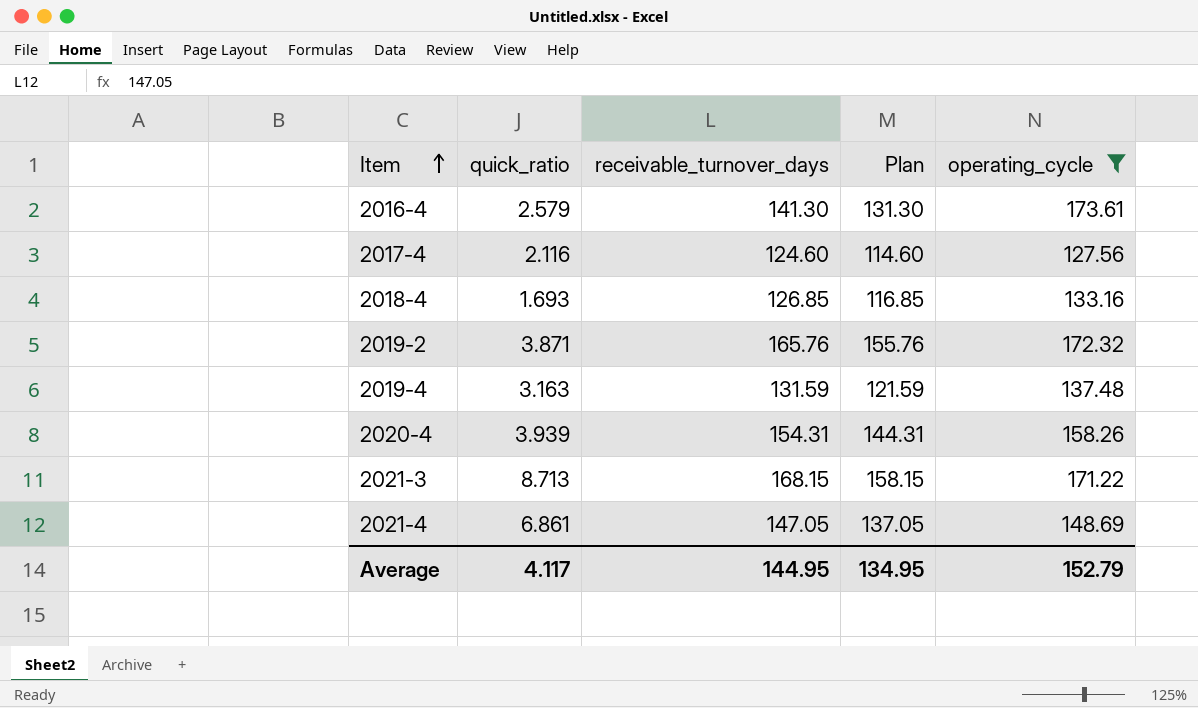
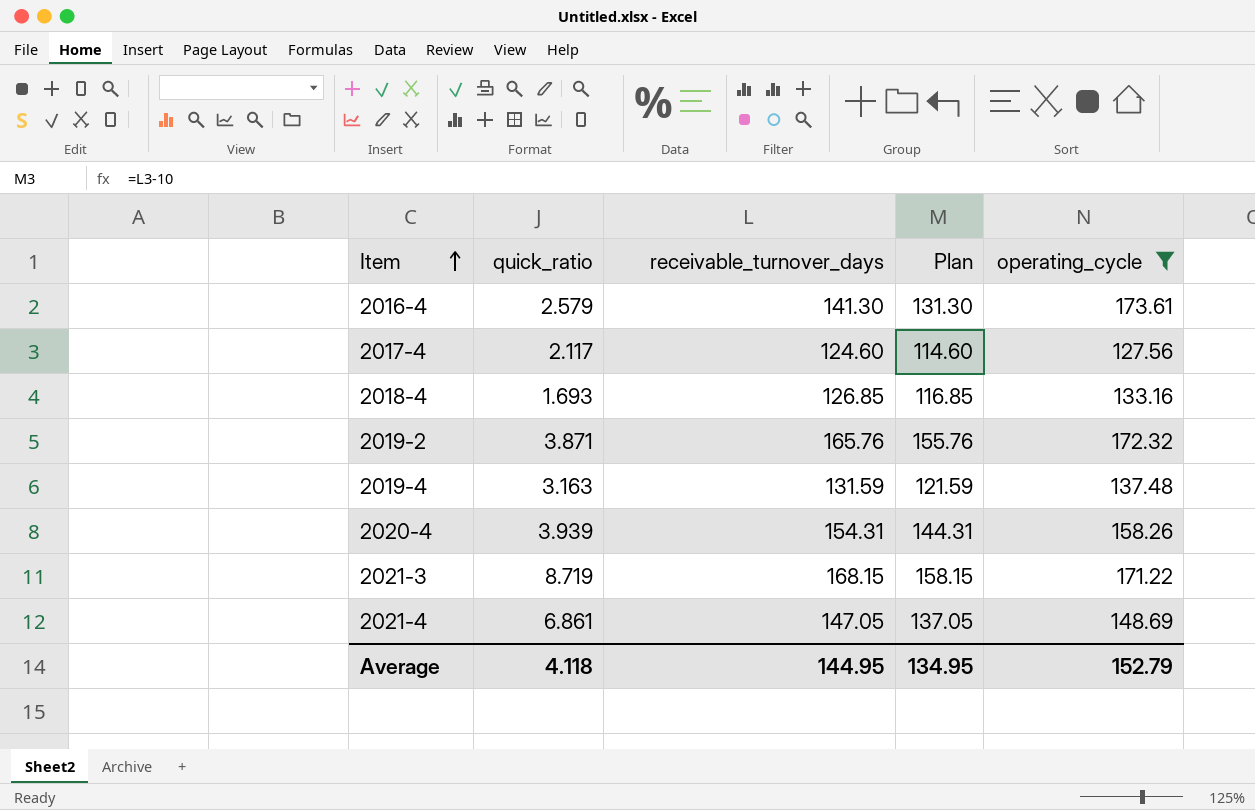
2017-4 | quick_ratio: 2.116 -> 2.117
2021-3 | quick_ratio: 8.713 -> 8.719
Average | quick_ratio: 4.117 -> 4.118

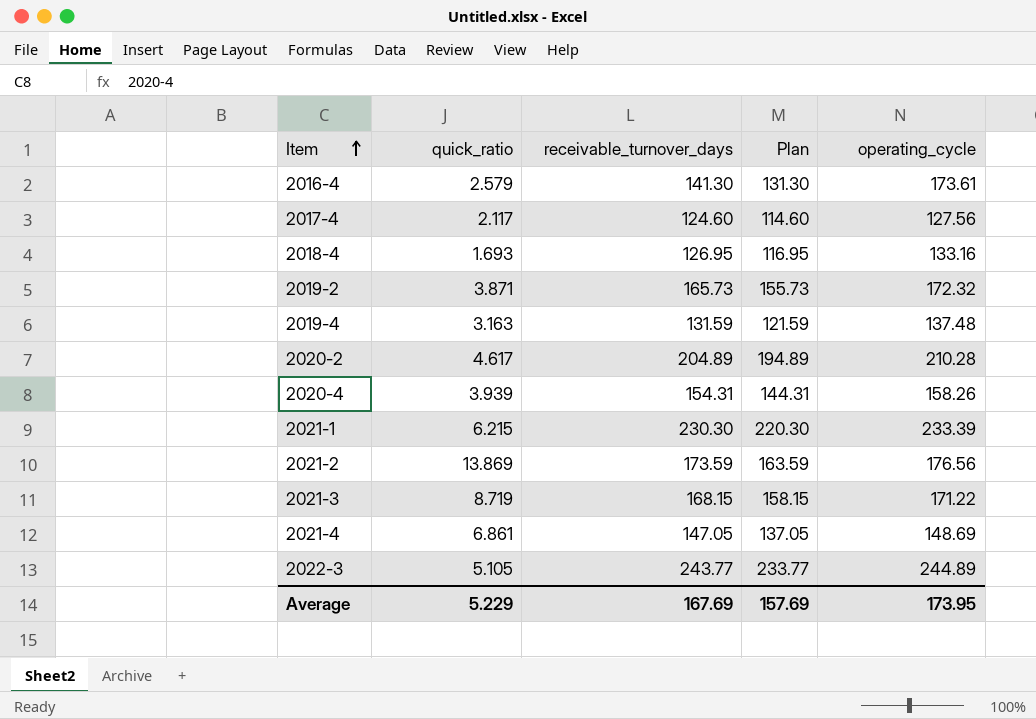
filter: operating_cycle <= 173.61 -> none
2018-4 | receivable_turnover_days: 126.85 -> 126.95
2018-4 | Plan: 116.85 -> 116.95
2019-2 | receivable_turnover_days: 165.76 -> 165.73
2019-2 | Plan: 155.76 -> 155.73
Average | quick_ratio: 4.118 -> 5.229
Average | receivable_turnover_days: 144.95 -> 167.69
Average | Plan: 134.95 -> 157.69
Average | operating_cycle: 152.79 -> 173.95

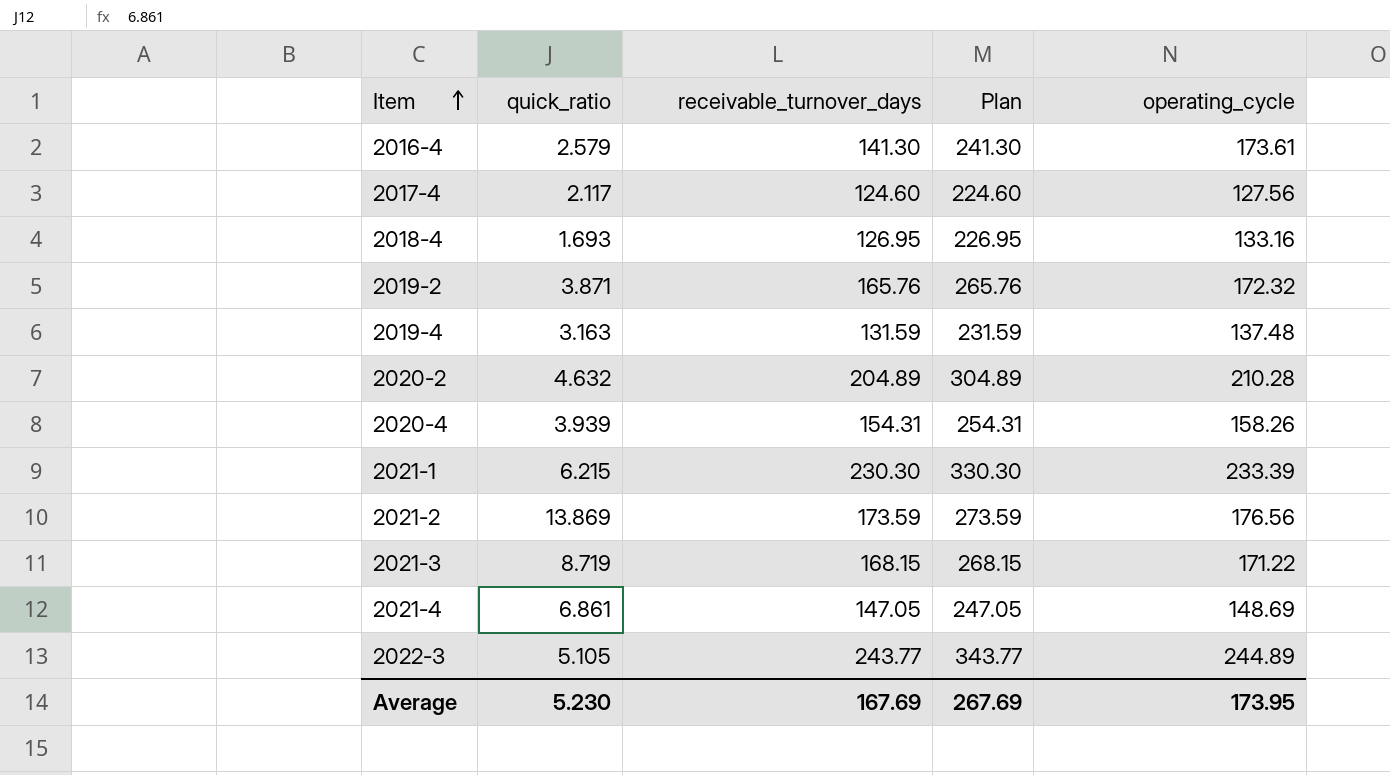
column Plan | formula: [receivable_turnover_days] - 10 -> [receivable_turnover_days] + 100
2019-2 | receivable_turnover_days: 165.73 -> 165.76
2020-2 | quick_ratio: 4.617 -> 4.632
Average | quick_ratio: 5.229 -> 5.230
Average | Plan: 157.69 -> 267.69

